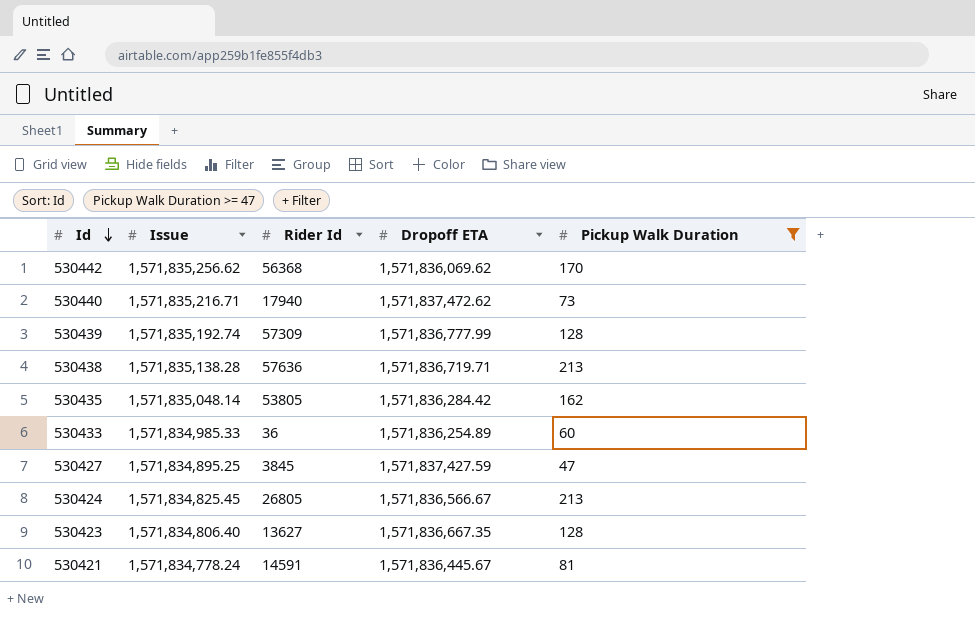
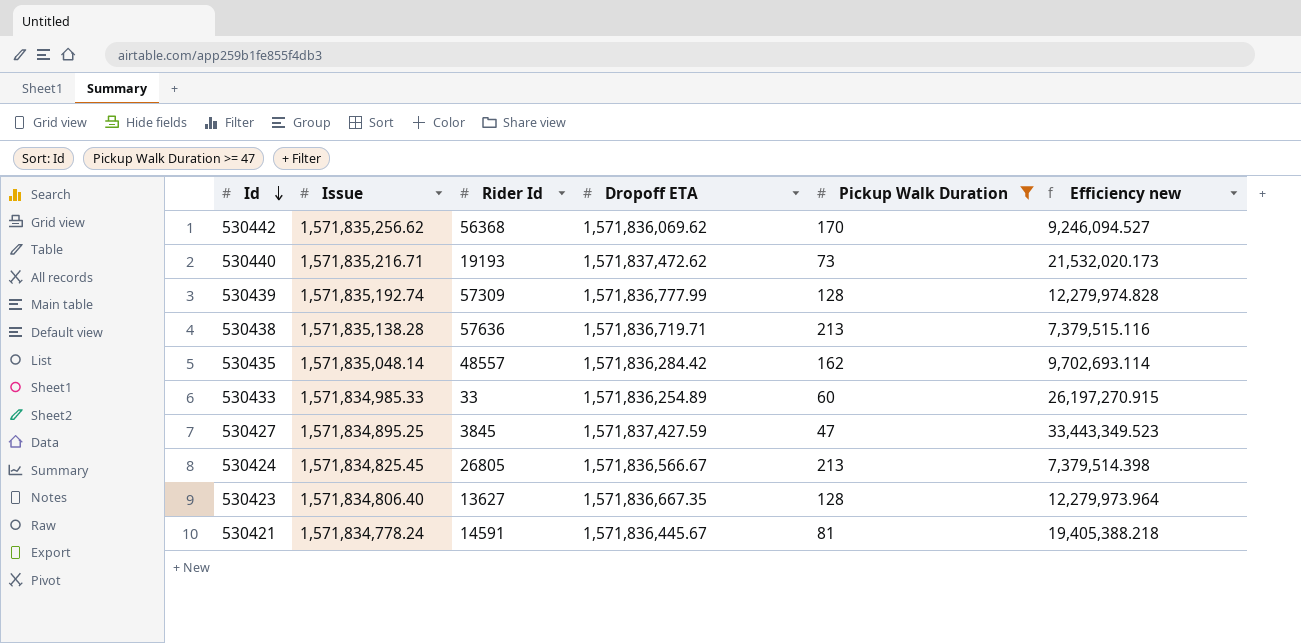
column Efficiency new | formula: none -> [Dropoff ETA] / [Pickup Walk Duration]
530440 | Rider Id: 17940 -> 19193
530435 | Rider Id: 53805 -> 48557
530433 | Rider Id: 36 -> 33

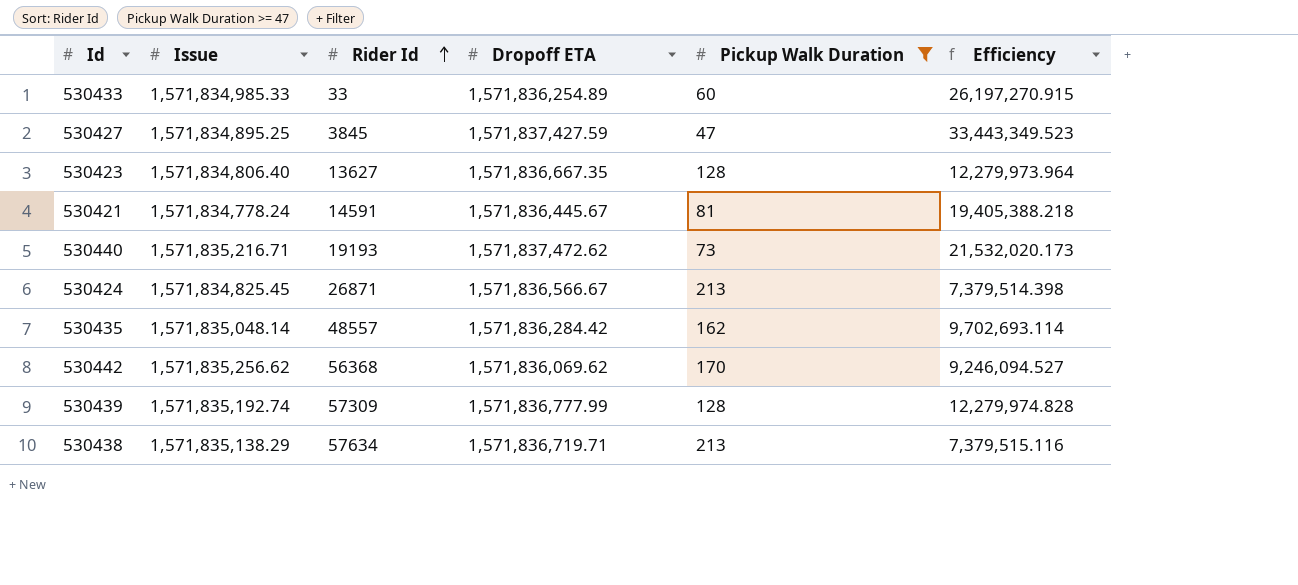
row order: Id descending -> Rider Id ascending
column name: Efficiency new -> Efficiency
530424 | Rider Id: 26805 -> 26871
530438 | Issue: 1,571,835,138.28 -> 1,571,835,138.29
530438 | Rider Id: 57636 -> 57634

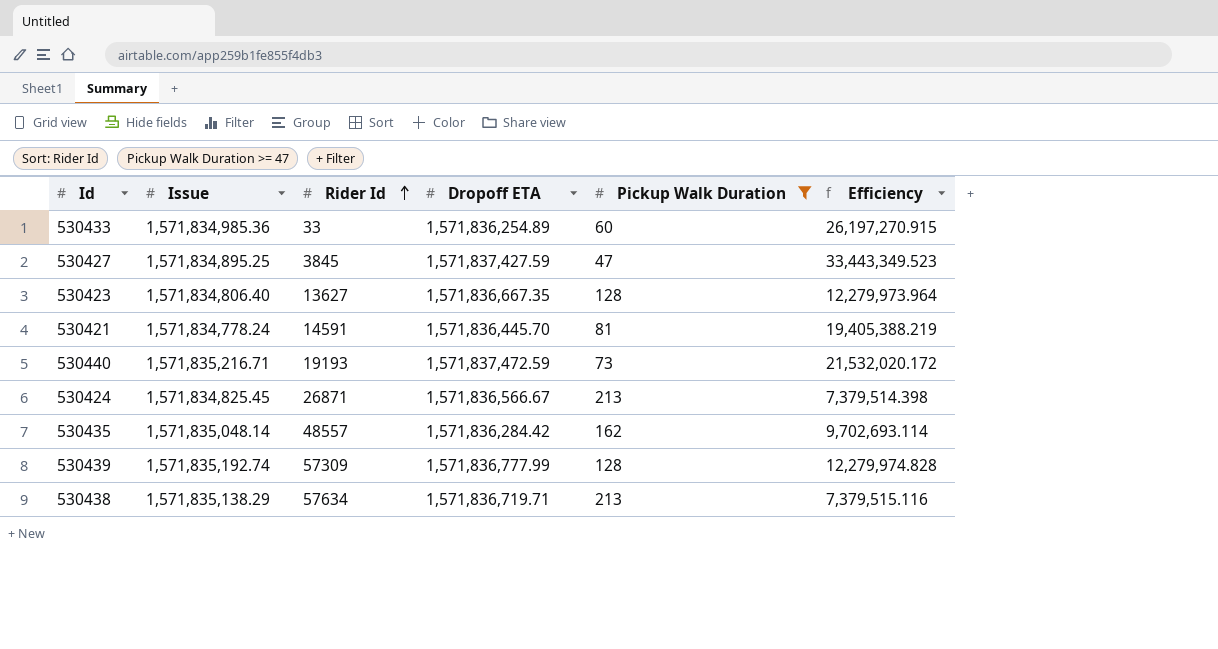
row 530442: 1,571,835,256.62 | 56368 | 1,571,836,069.62 | 170 | 9,246,094.527 -> none
530433 | Issue: 1,571,834,985.33 -> 1,571,834,985.36
530421 | Dropoff ETA: 1,571,836,445.67 -> 1,571,836,445.70
530421 | Efficiency: 19,405,388.218 -> 19,405,388.219
530440 | Dropoff ETA: 1,571,837,472.62 -> 1,571,837,472.59
530440 | Efficiency: 21,532,020.173 -> 21,532,020.172

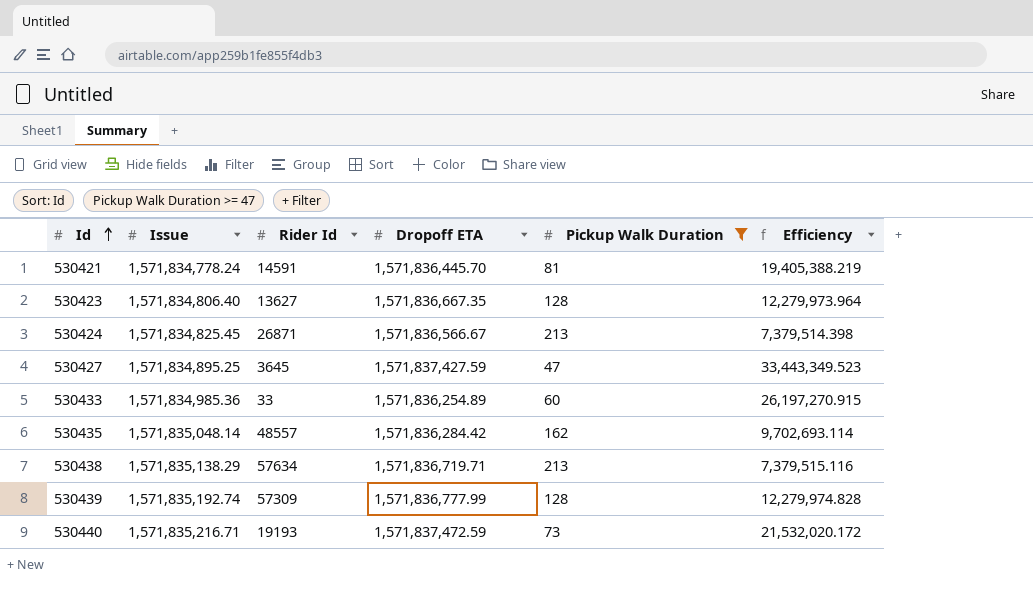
row order: Rider Id ascending -> Id ascending
530427 | Rider Id: 3845 -> 3645

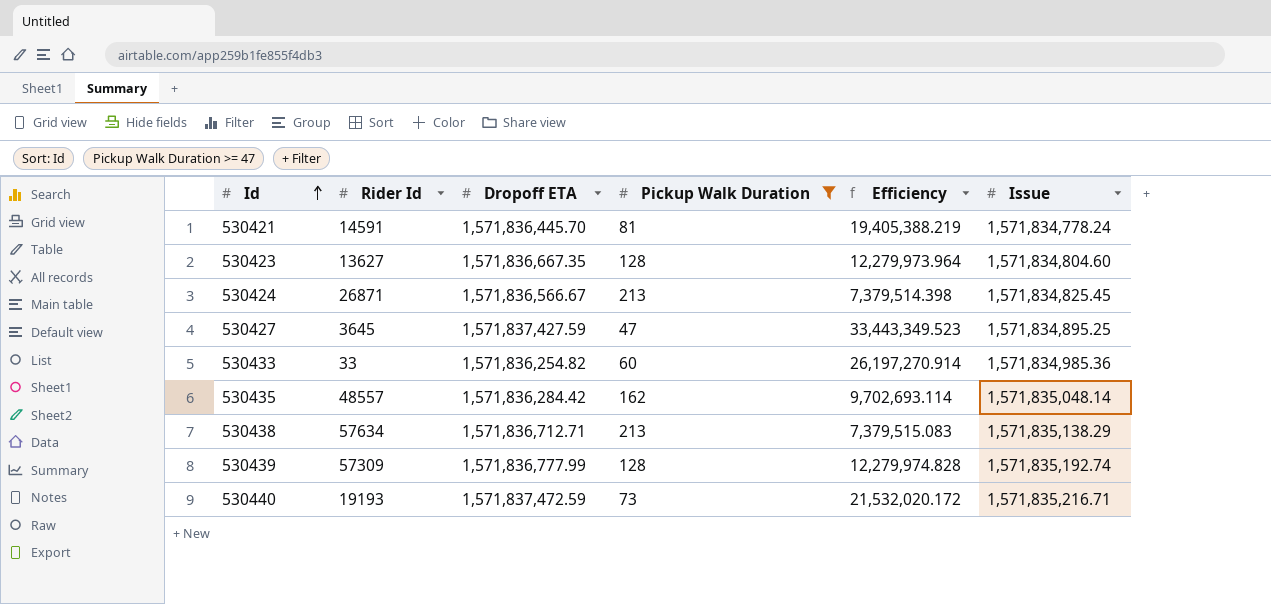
column Issue | position: 2 -> 6
530423 | Issue: 1,571,834,806.40 -> 1,571,834,804.60
530433 | Dropoff ETA: 1,571,836,254.89 -> 1,571,836,254.82
530433 | Efficiency: 26,197,270.915 -> 26,197,270.914
530438 | Dropoff ETA: 1,571,836,719.71 -> 1,571,836,712.71
530438 | Efficiency: 7,379,515.116 -> 7,379,515.083

